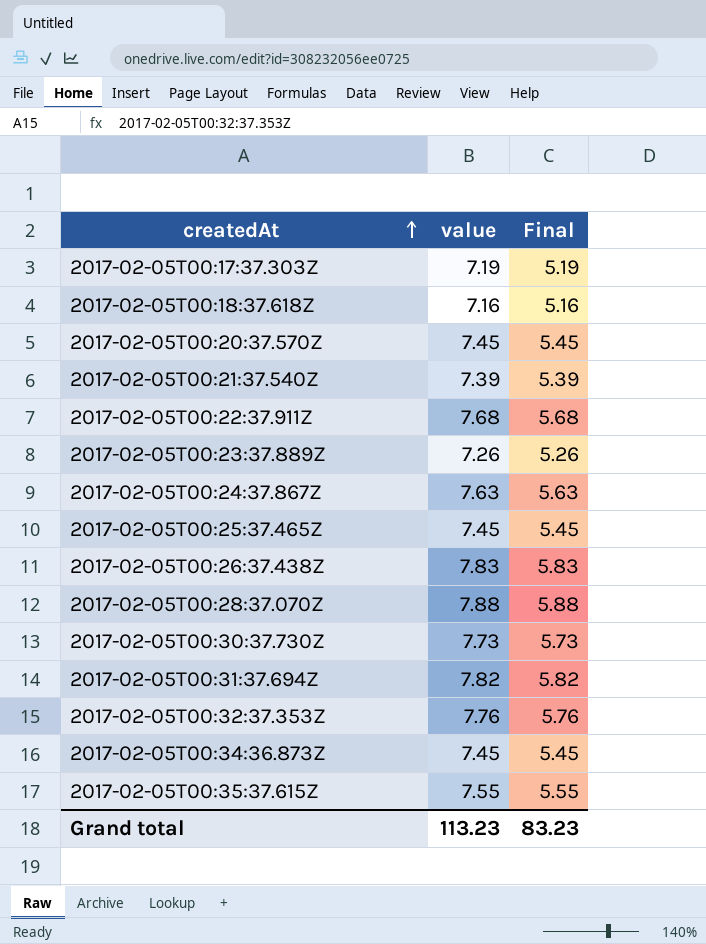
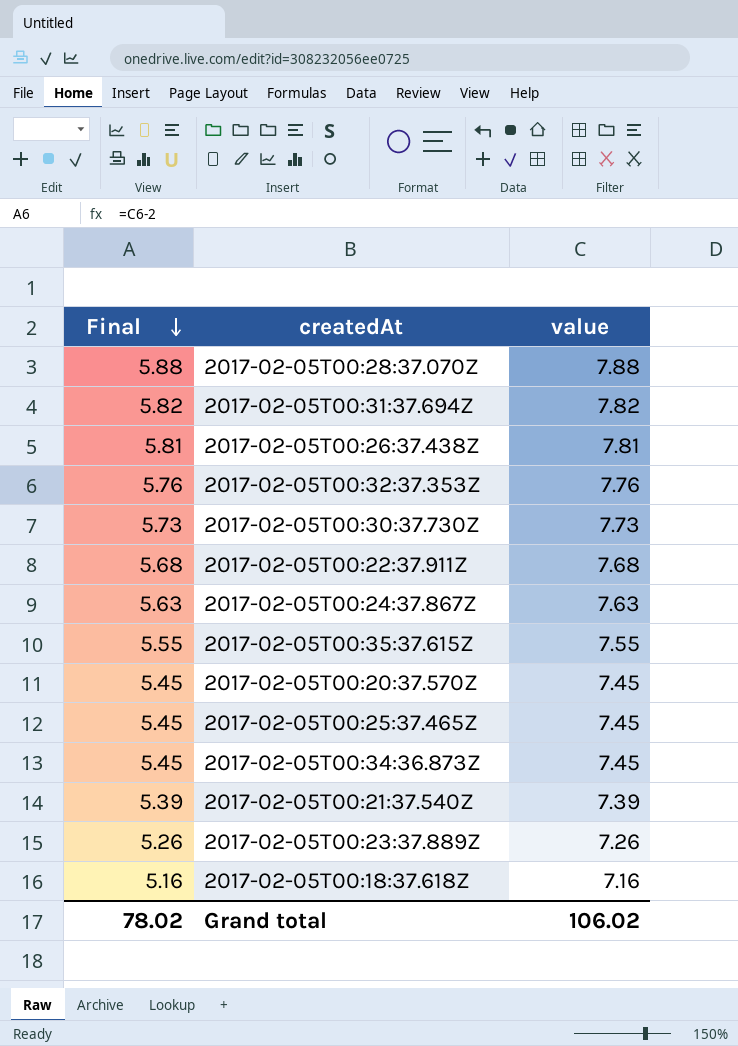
row order: createdAt ascending -> Final descending
column Final | position: 3 -> 1
row 2017-02-05T00:17:37.303Z: 7.19 | 5.19 -> none
2017-02-05T00:26:37.438Z | Final: 5.83 -> 5.81
2017-02-05T00:26:37.438Z | value: 7.83 -> 7.81
Grand total | Final: 83.23 -> 78.02
Grand total | value: 113.23 -> 106.02

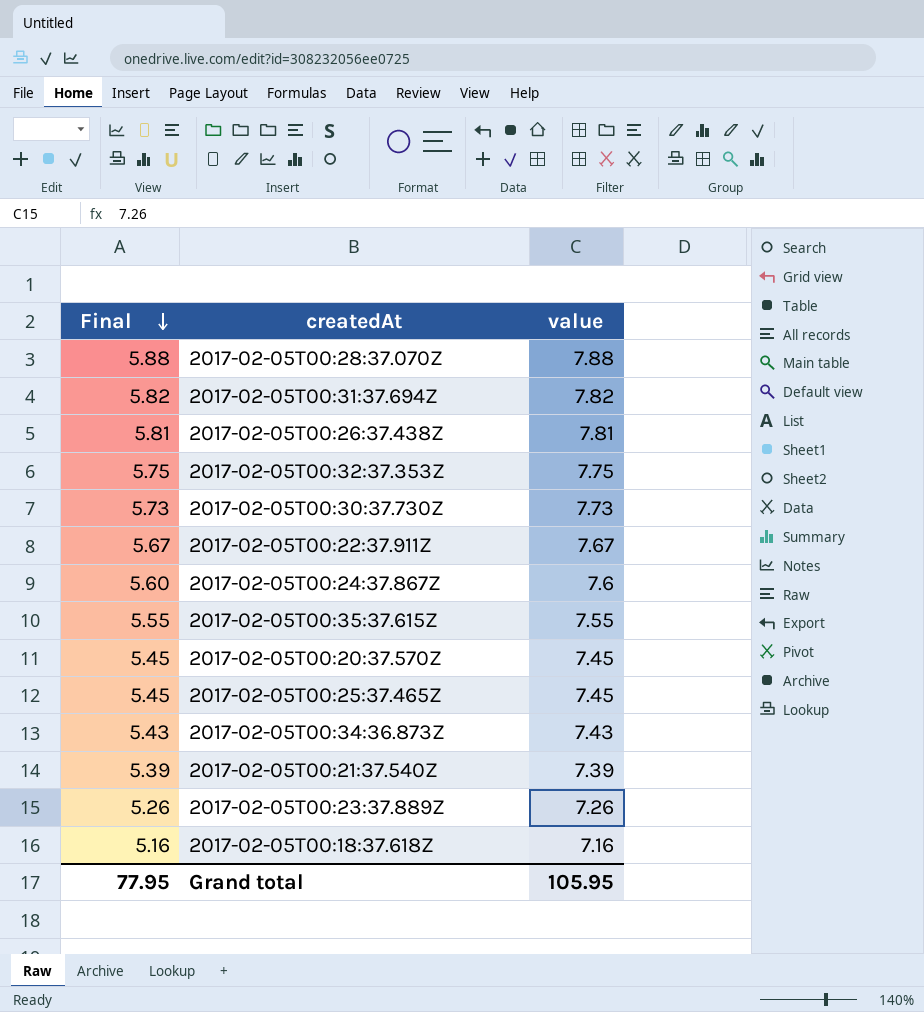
2017-02-05T00:32:37.353Z | Final: 5.76 -> 5.75
2017-02-05T00:32:37.353Z | value: 7.76 -> 7.75
2017-02-05T00:22:37.911Z | Final: 5.68 -> 5.67
2017-02-05T00:22:37.911Z | value: 7.68 -> 7.67
2017-02-05T00:24:37.867Z | Final: 5.63 -> 5.60
2017-02-05T00:24:37.867Z | value: 7.63 -> 7.6
2017-02-05T00:34:36.873Z | Final: 5.45 -> 5.43
2017-02-05T00:34:36.873Z | value: 7.45 -> 7.43
Grand total | Final: 78.02 -> 77.95
Grand total | value: 106.02 -> 105.95

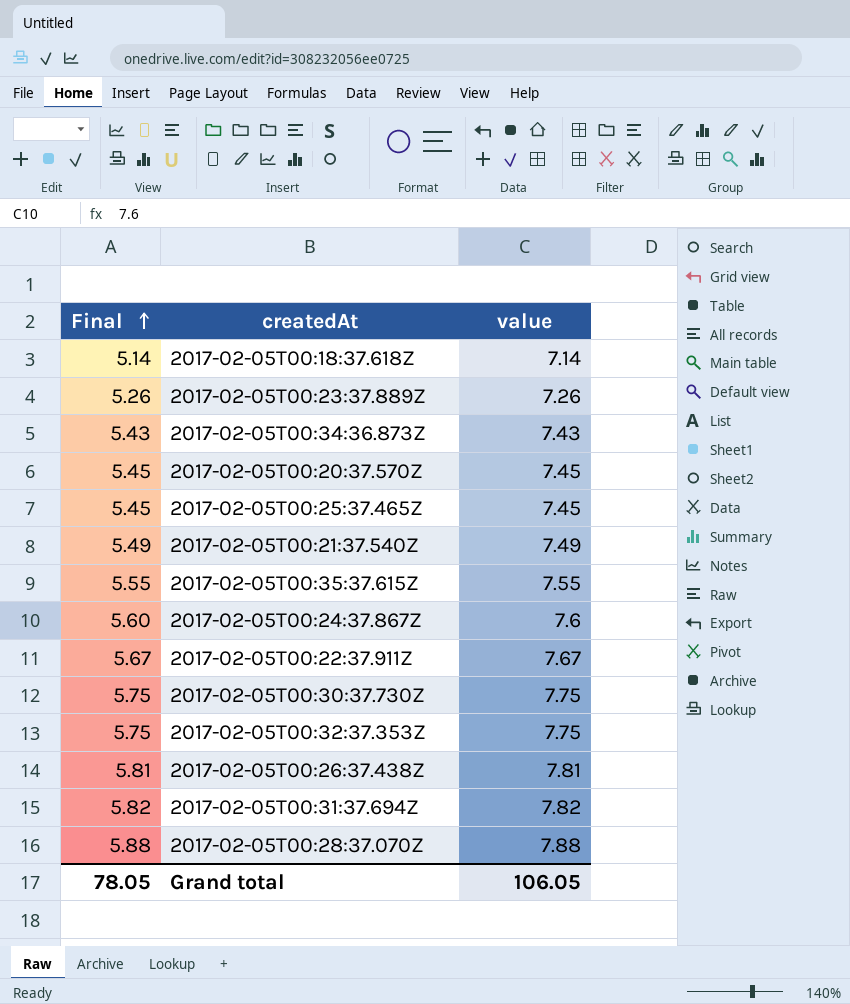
row order: Final descending -> Final ascending
2017-02-05T00:18:37.618Z | Final: 5.16 -> 5.14
2017-02-05T00:18:37.618Z | value: 7.16 -> 7.14
2017-02-05T00:21:37.540Z | Final: 5.39 -> 5.49
2017-02-05T00:21:37.540Z | value: 7.39 -> 7.49
2017-02-05T00:30:37.730Z | Final: 5.73 -> 5.75
2017-02-05T00:30:37.730Z | value: 7.73 -> 7.75
Grand total | Final: 77.95 -> 78.05
Grand total | value: 105.95 -> 106.05

